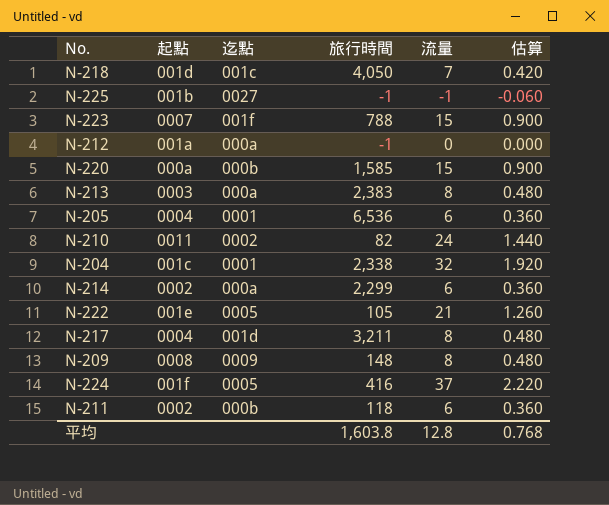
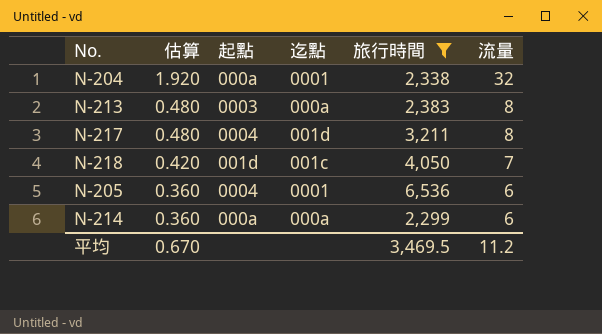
filter: none -> 旅行時間 >= 2,299
row order: none -> 估算 descending
column 估算 | position: 6 -> 2
N-204 | 起點: 001c -> 000a
N-214 | 起點: 0002 -> 000a
平均 | 估算: 0.768 -> 0.670
平均 | 旅行時間: 1,603.8 -> 3,469.5
平均 | 流量: 12.8 -> 11.2

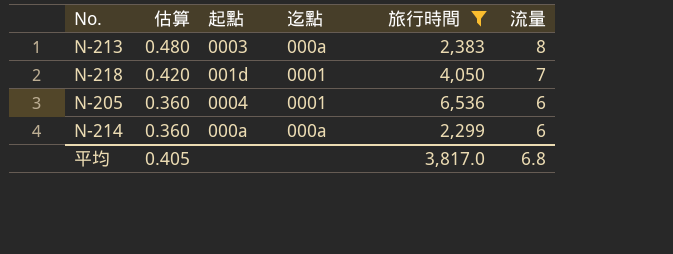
row N-204: 1.920 | 000a | 0001 | 2,338 | 32 -> none
row N-217: 0.480 | 0004 | 001d | 3,211 | 8 -> none
N-218 | 迄點: 001c -> 0001
平均 | 估算: 0.670 -> 0.405
平均 | 旅行時間: 3,469.5 -> 3,817.0
平均 | 流量: 11.2 -> 6.8

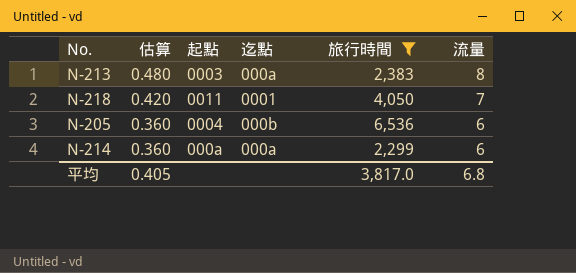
N-218 | 起點: 001d -> 0011
N-205 | 迄點: 0001 -> 000b

